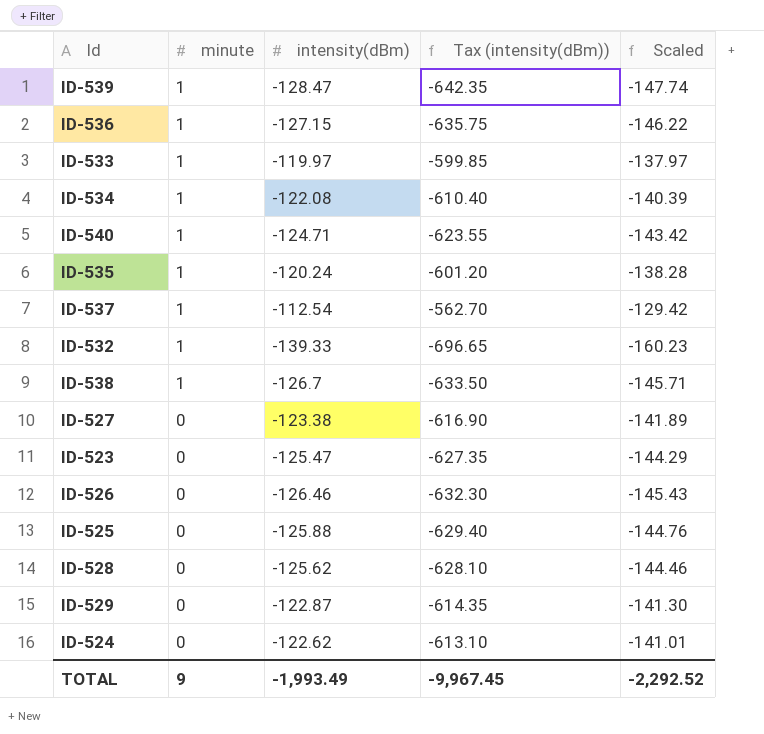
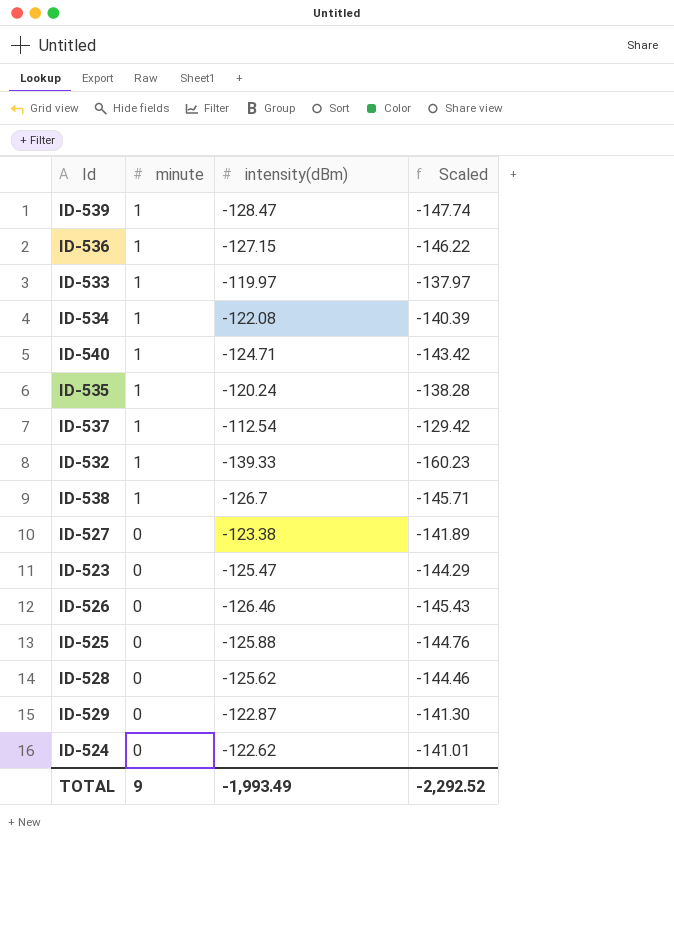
column Tax (intensity(dBm)) | formula: [intensity(dBm)] * 5 -> none

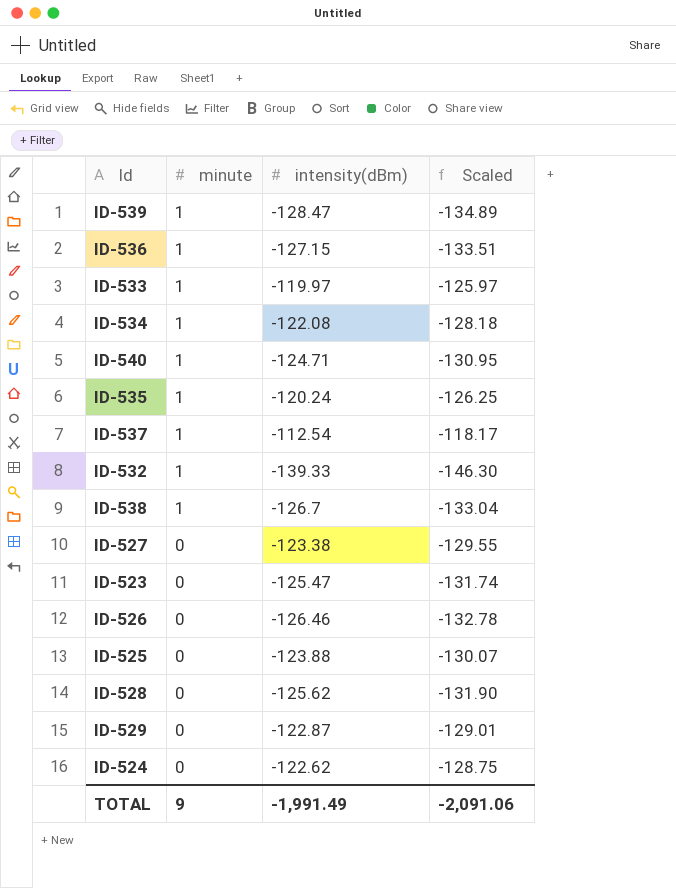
column Scaled | formula: [intensity(dBm)] * 1.15 -> [intensity(dBm)] * 1.05
ID-525 | intensity(dBm): -125.88 -> -123.88
TOTAL | intensity(dBm): -1,993.49 -> -1,991.49
TOTAL | Scaled: -2,292.52 -> -2,091.06

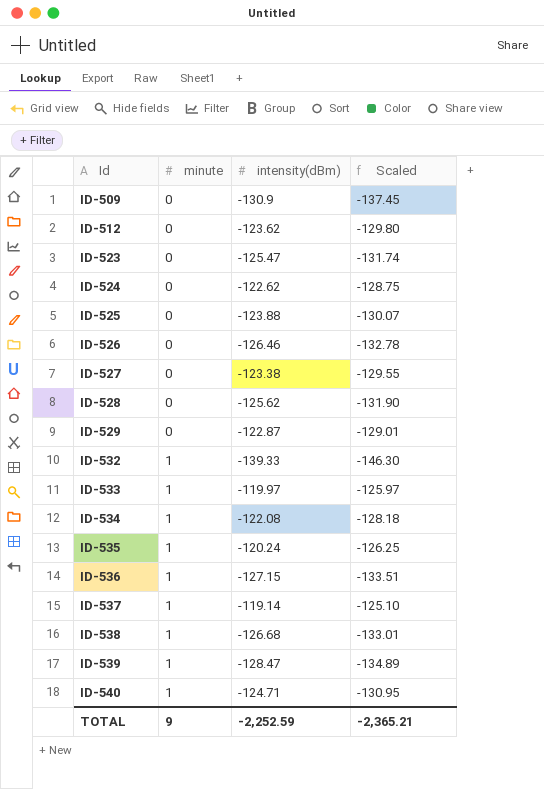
row order: minute descending -> Id ascending
row ID-509: none -> 0 | -130.9 | -137.45
row ID-512: none -> 0 | -123.62 | -129.80
ID-537 | intensity(dBm): -112.54 -> -119.14
ID-537 | Scaled: -118.17 -> -125.10
ID-538 | intensity(dBm): -126.7 -> -126.68
ID-538 | Scaled: -133.04 -> -133.01
TOTAL | intensity(dBm): -1,991.49 -> -2,252.59
TOTAL | Scaled: -2,091.06 -> -2,365.21

